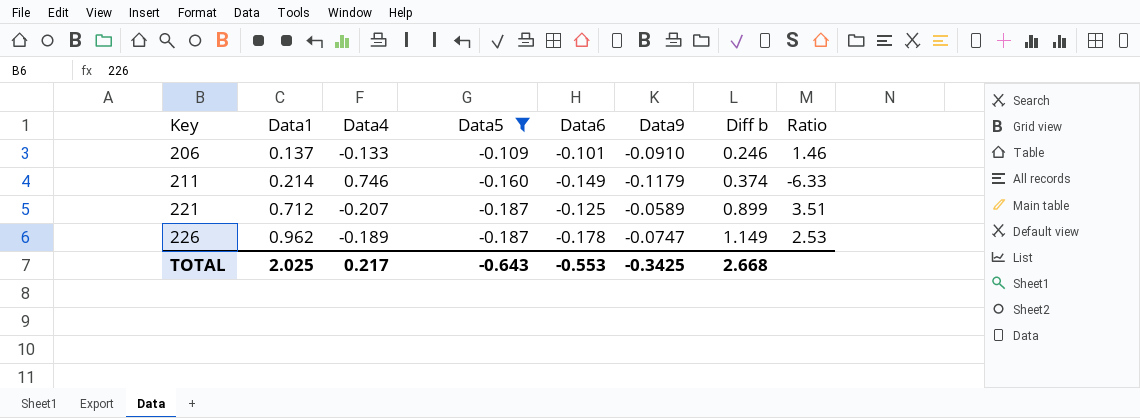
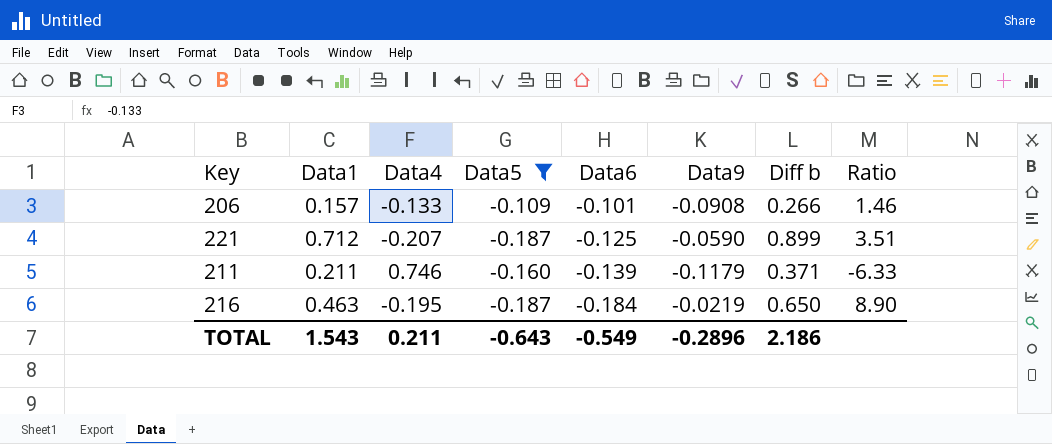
row order: Key ascending -> Data6 descending
row 226: 0.962 | -0.189 | -0.187 | -0.178 | -0.0747 | 1.149 | 2.53 -> none
206 | Data1: 0.137 -> 0.157
206 | Data9: -0.0910 -> -0.0908
206 | Diff b: 0.246 -> 0.266
221 | Data9: -0.0589 -> -0.0590
211 | Data1: 0.214 -> 0.211
211 | Data6: -0.149 -> -0.139
211 | Diff b: 0.374 -> 0.371
row 216: none -> 0.463 | -0.195 | -0.187 | -0.184 | -0.0219 | 0.650 | 8.90
TOTAL | Data1: 2.025 -> 1.543
TOTAL | Data4: 0.217 -> 0.211
TOTAL | Data6: -0.553 -> -0.549
TOTAL | Data9: -0.3425 -> -0.2896
TOTAL | Diff b: 2.668 -> 2.186

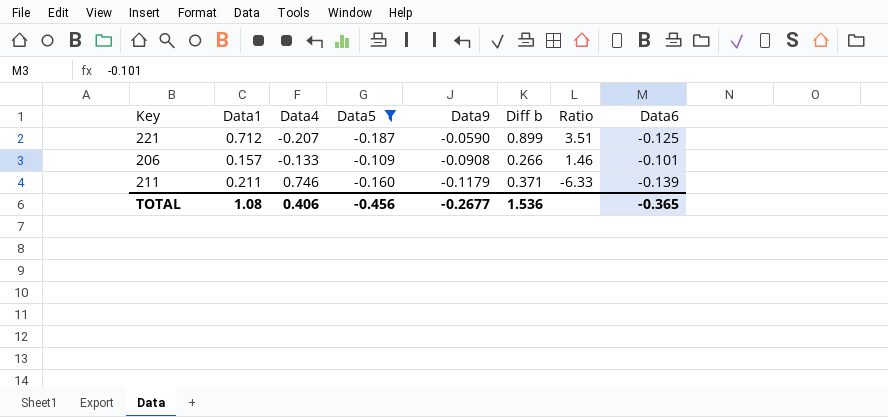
row order: Data6 descending -> Data4 ascending
column Data6 | position: 5 -> 8
row 216: 0.463 | -0.195 | -0.187 | -0.184 | -0.0219 | 0.650 | 8.90 -> none
TOTAL | Data1: 1.543 -> 1.08
TOTAL | Data4: 0.211 -> 0.406
TOTAL | Data5: -0.643 -> -0.456
TOTAL | Data9: -0.2896 -> -0.2677
TOTAL | Diff b: 2.186 -> 1.536
TOTAL | Data6: -0.549 -> -0.365

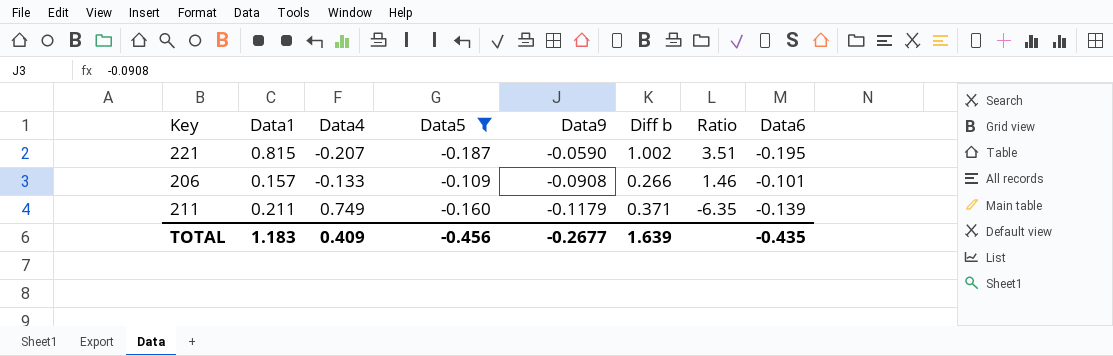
221 | Data1: 0.712 -> 0.815
221 | Diff b: 0.899 -> 1.002
221 | Data6: -0.125 -> -0.195
211 | Data4: 0.746 -> 0.749
211 | Ratio: -6.33 -> -6.35
TOTAL | Data1: 1.08 -> 1.183
TOTAL | Data4: 0.406 -> 0.409
TOTAL | Diff b: 1.536 -> 1.639
TOTAL | Data6: -0.365 -> -0.435

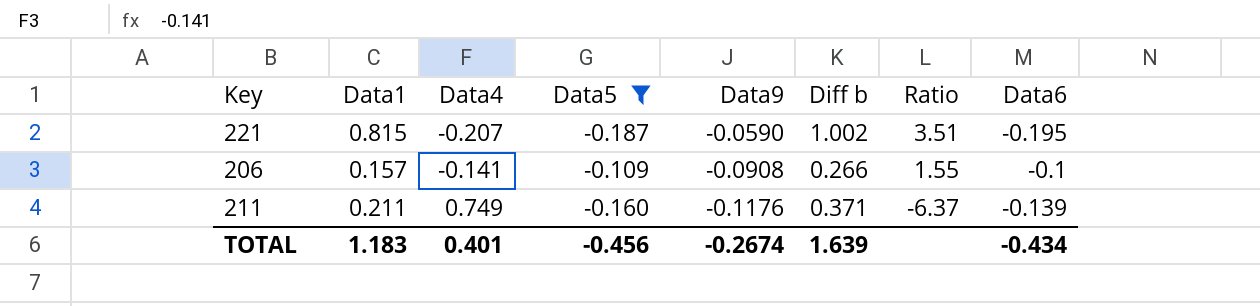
206 | Data4: -0.133 -> -0.141
206 | Ratio: 1.46 -> 1.55
206 | Data6: -0.101 -> -0.1
211 | Data9: -0.1179 -> -0.1176
211 | Ratio: -6.35 -> -6.37
TOTAL | Data4: 0.409 -> 0.401
TOTAL | Data9: -0.2677 -> -0.2674
TOTAL | Data6: -0.435 -> -0.434

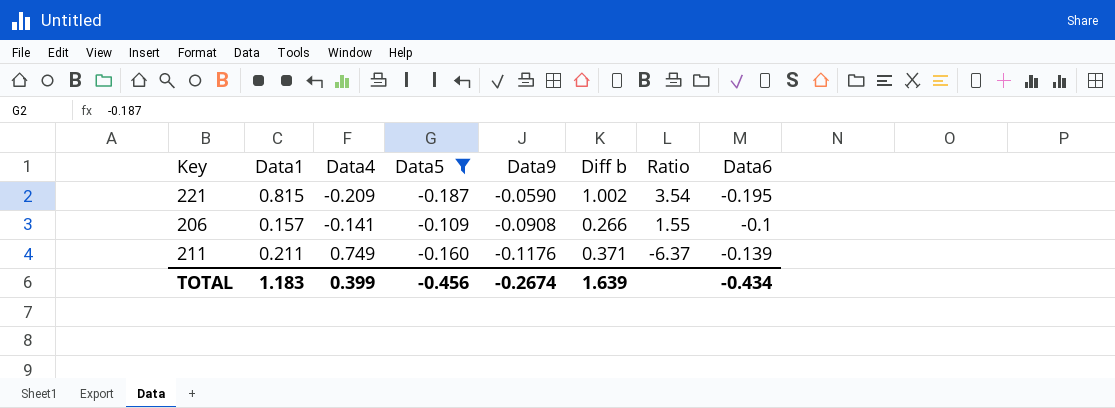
221 | Data4: -0.207 -> -0.209
221 | Ratio: 3.51 -> 3.54
TOTAL | Data4: 0.401 -> 0.399

